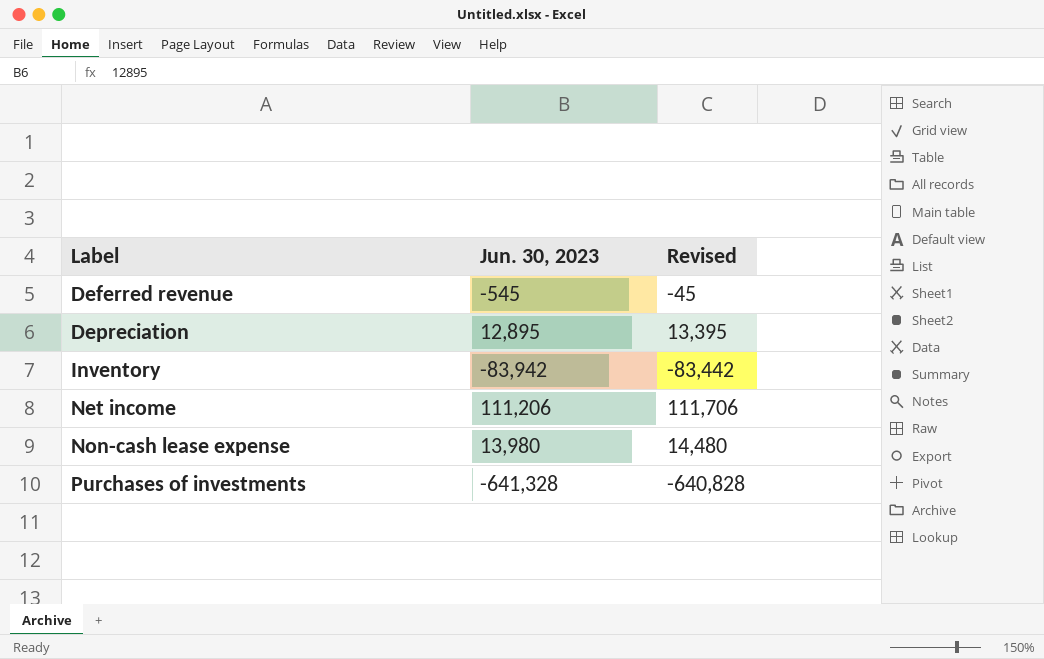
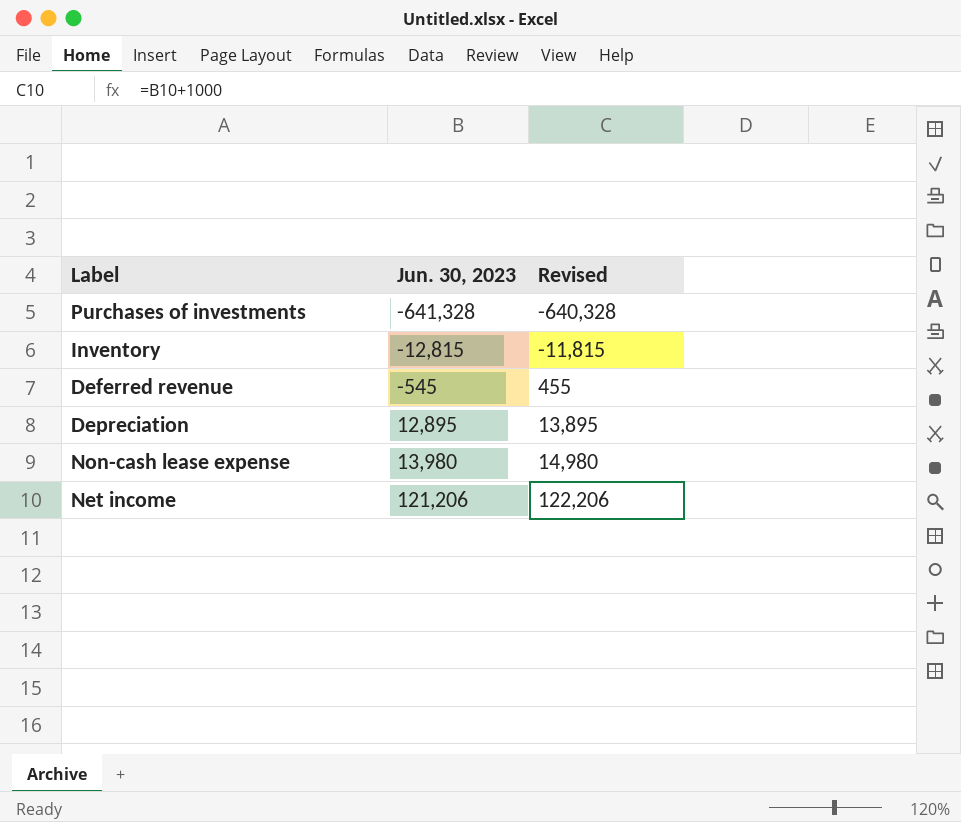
row order: Label ascending -> Jun. 30, 2023 ascending
column Revised | formula: [Jun. 30, 2023] + 500 -> [Jun. 30, 2023] + 1000
Inventory | Jun. 30, 2023: -83,942 -> -12,815
Net income | Jun. 30, 2023: 111,206 -> 121,206

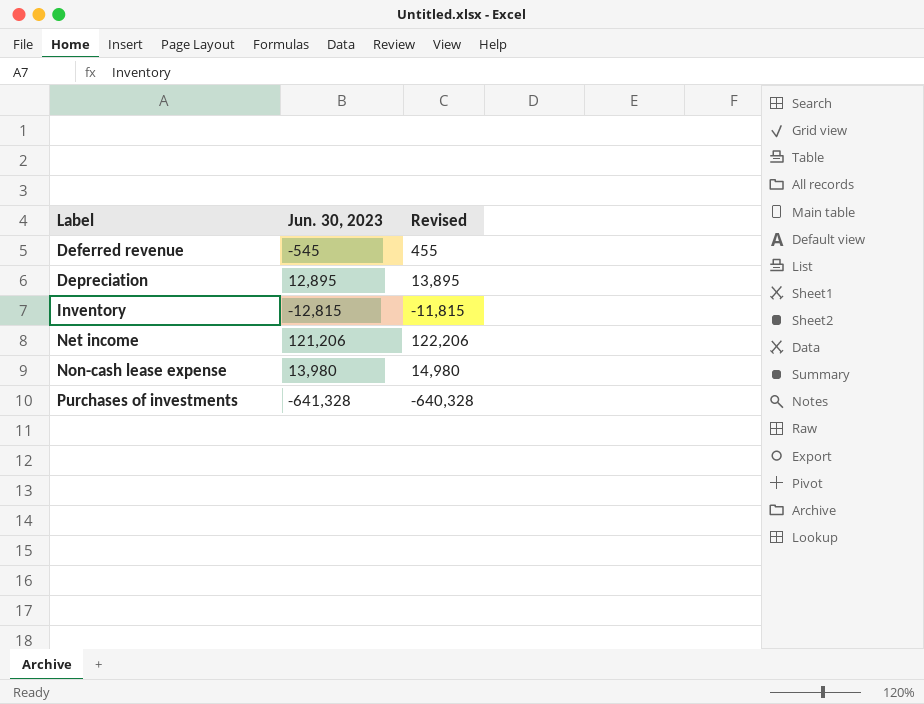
row order: Jun. 30, 2023 ascending -> Label ascending

